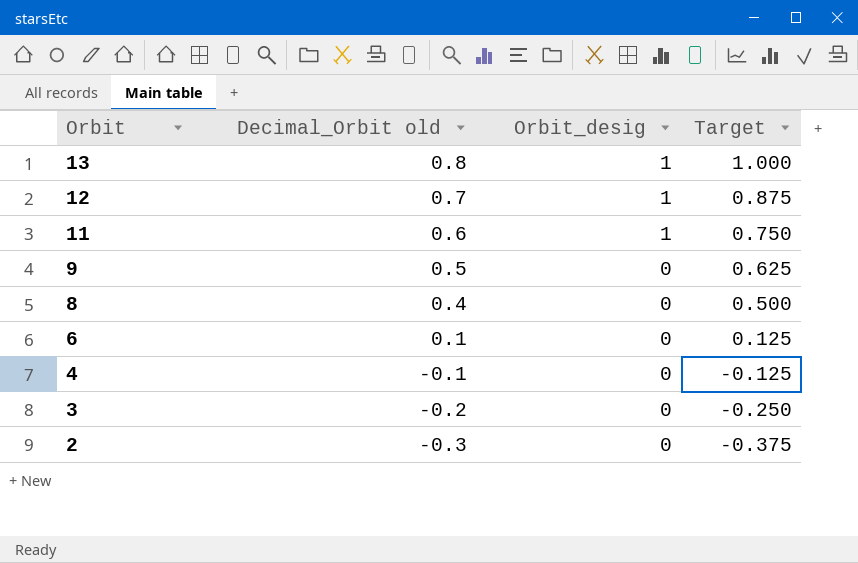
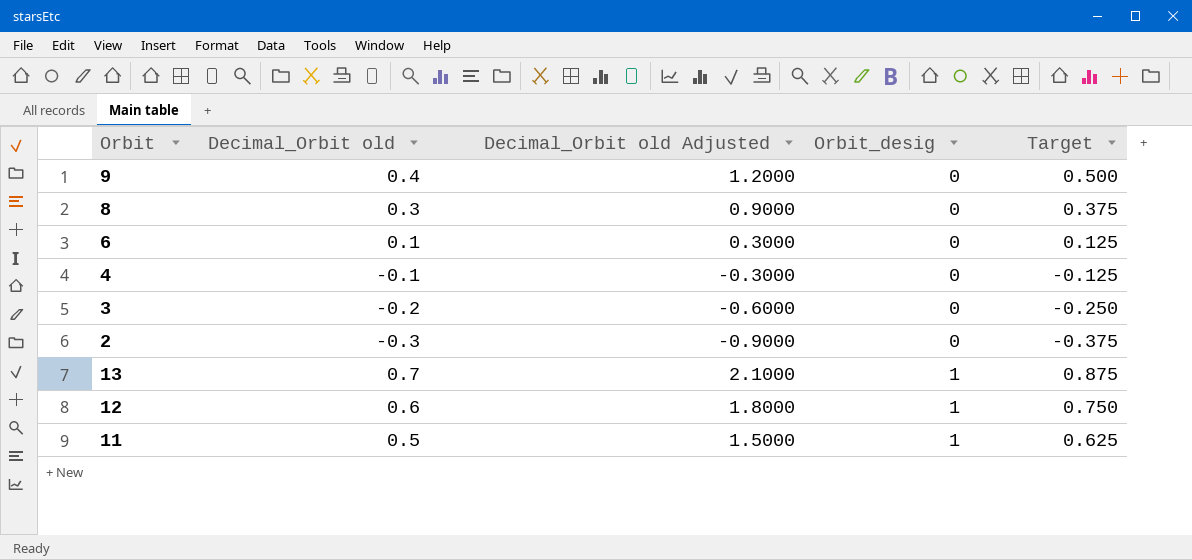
row order: Orbit descending -> Orbit_desig ascending
column Decimal_Orbit old Adjusted | formula: none -> [Decimal_Orbit old] * 3
9 | Decimal_Orbit old: 0.5 -> 0.4
9 | Target: 0.625 -> 0.500
8 | Decimal_Orbit old: 0.4 -> 0.3
8 | Target: 0.500 -> 0.375
13 | Decimal_Orbit old: 0.8 -> 0.7
13 | Target: 1.000 -> 0.875
12 | Decimal_Orbit old: 0.7 -> 0.6
12 | Target: 0.875 -> 0.750
11 | Decimal_Orbit old: 0.6 -> 0.5
11 | Target: 0.750 -> 0.625

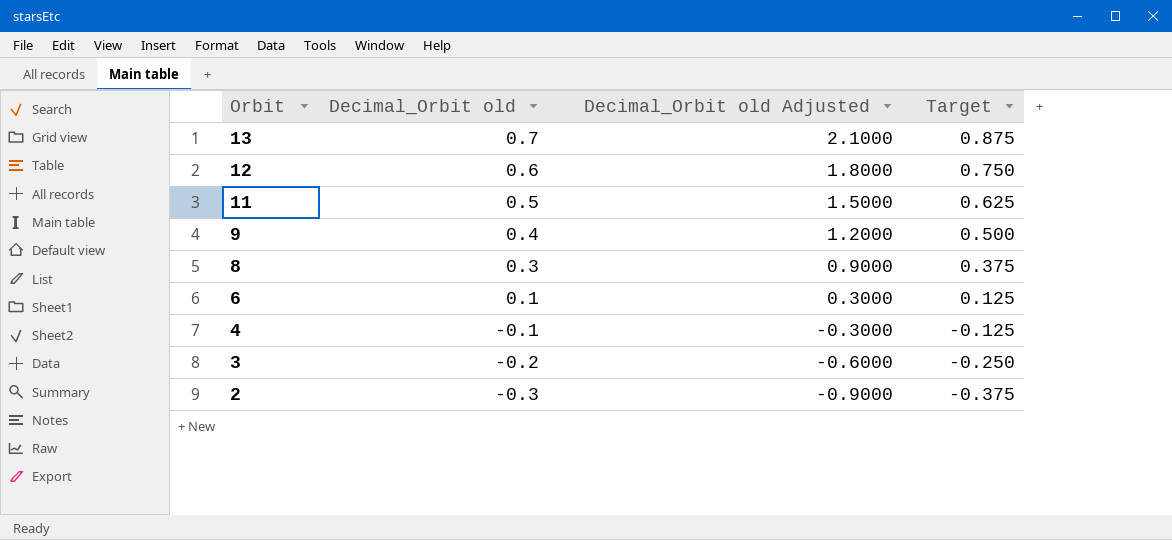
row order: Orbit_desig ascending -> Orbit descending
column Orbit_desig | position: 4 -> none

